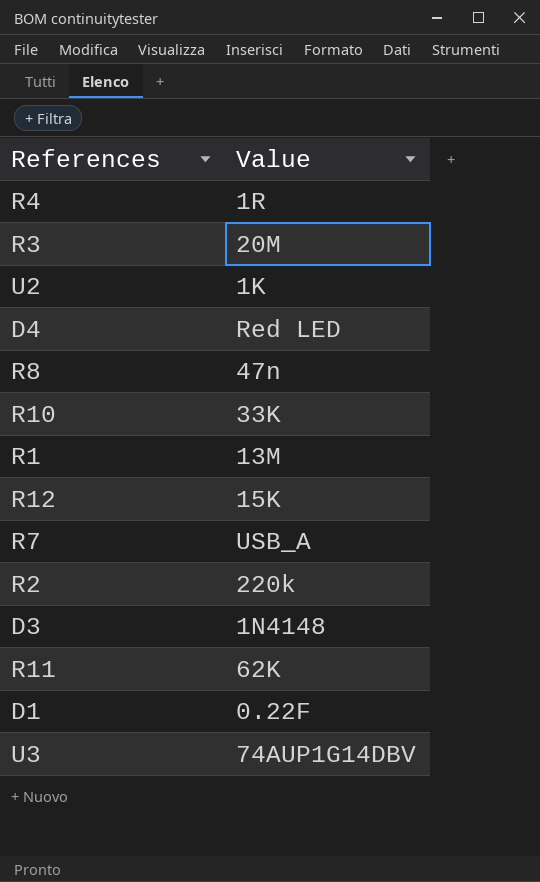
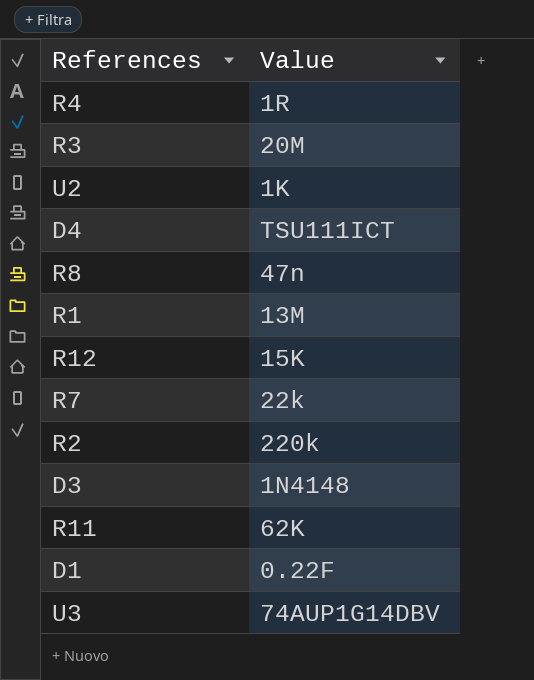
row R10: 33K -> none
D4 | Value: Red LED -> TSU111ICT
R7 | Value: USB_A -> 22k

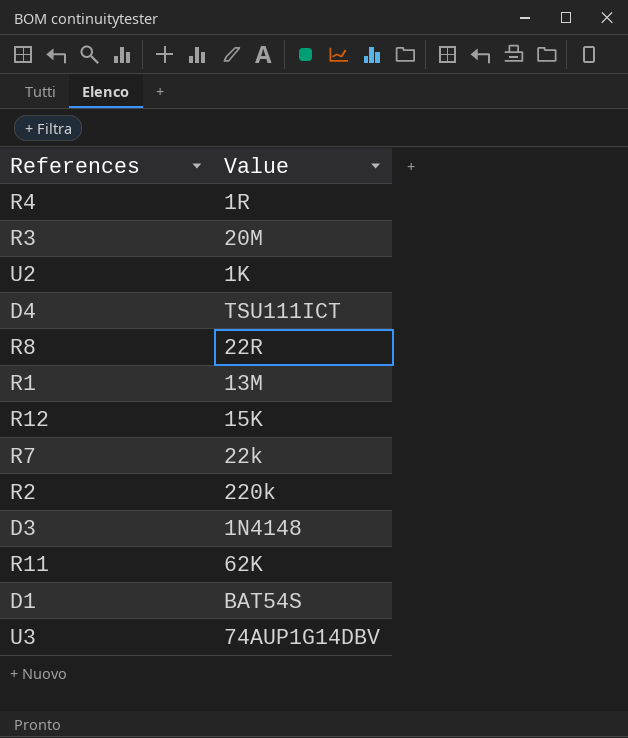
R8 | Value: 47n -> 22R
D1 | Value: 0.22F -> BAT54S

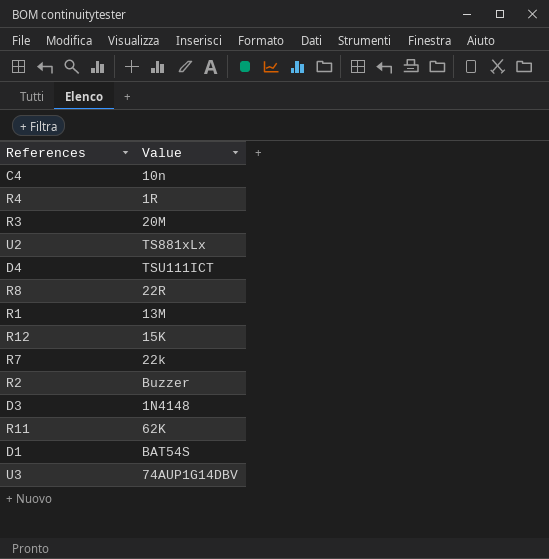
row C4: none -> 10n
U2 | Value: 1K -> TS881xLx
R2 | Value: 220k -> Buzzer

